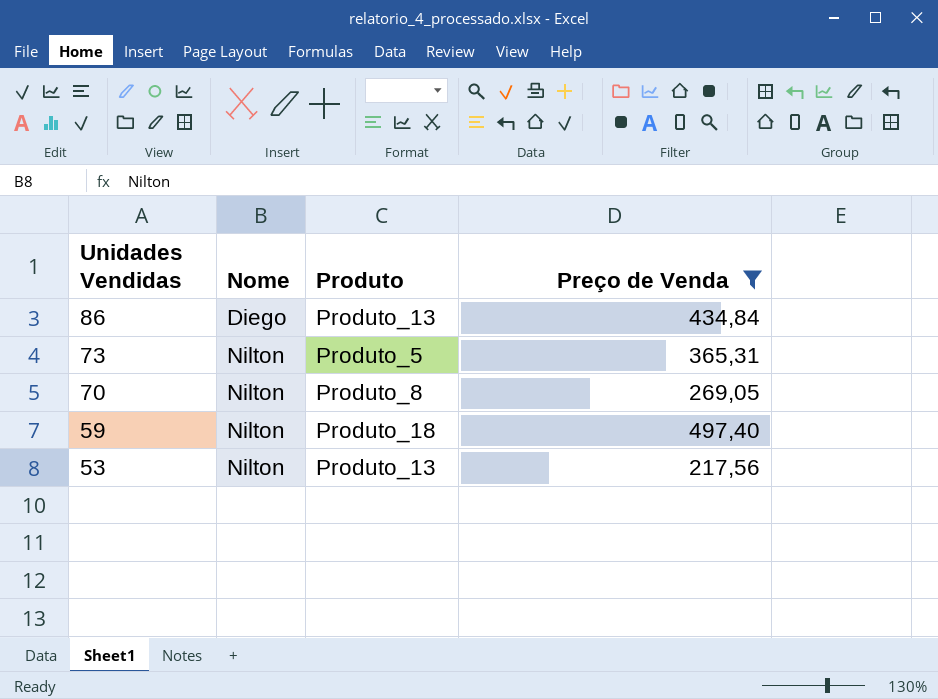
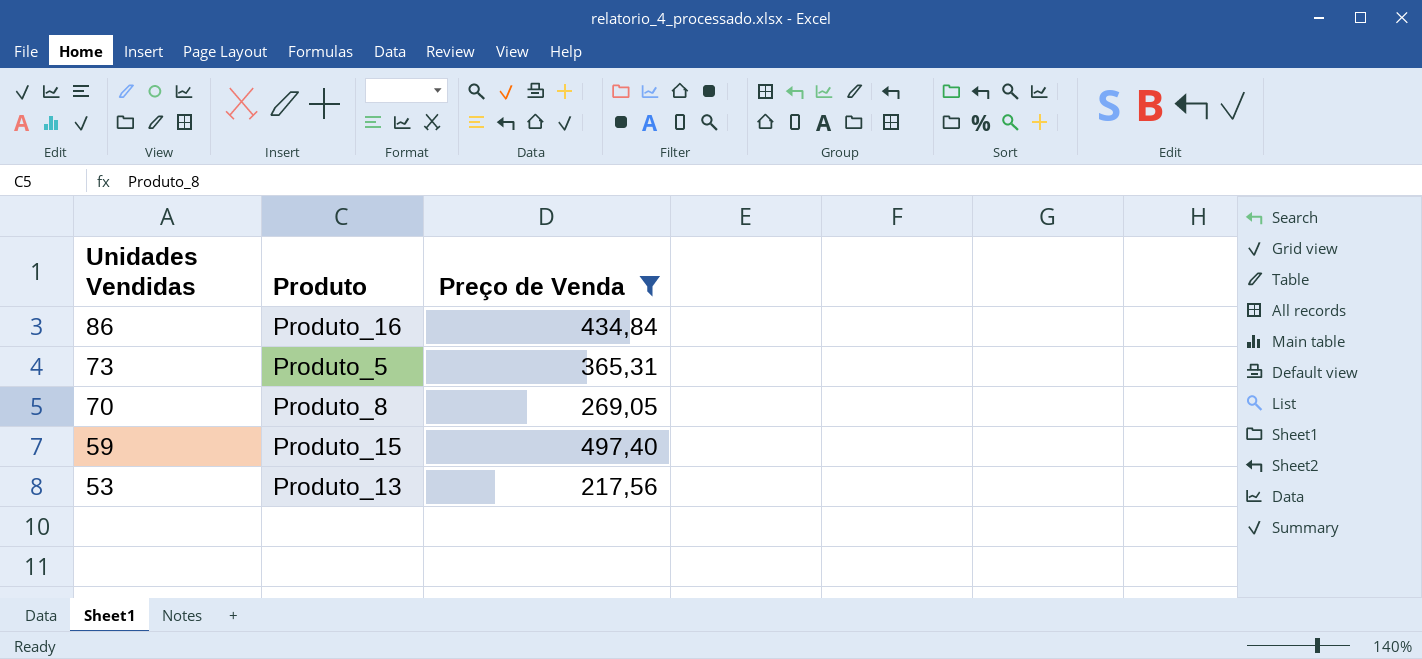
column Nome | position: 2 -> none
86 | Produto: Produto_13 -> Produto_16
59 | Produto: Produto_18 -> Produto_15

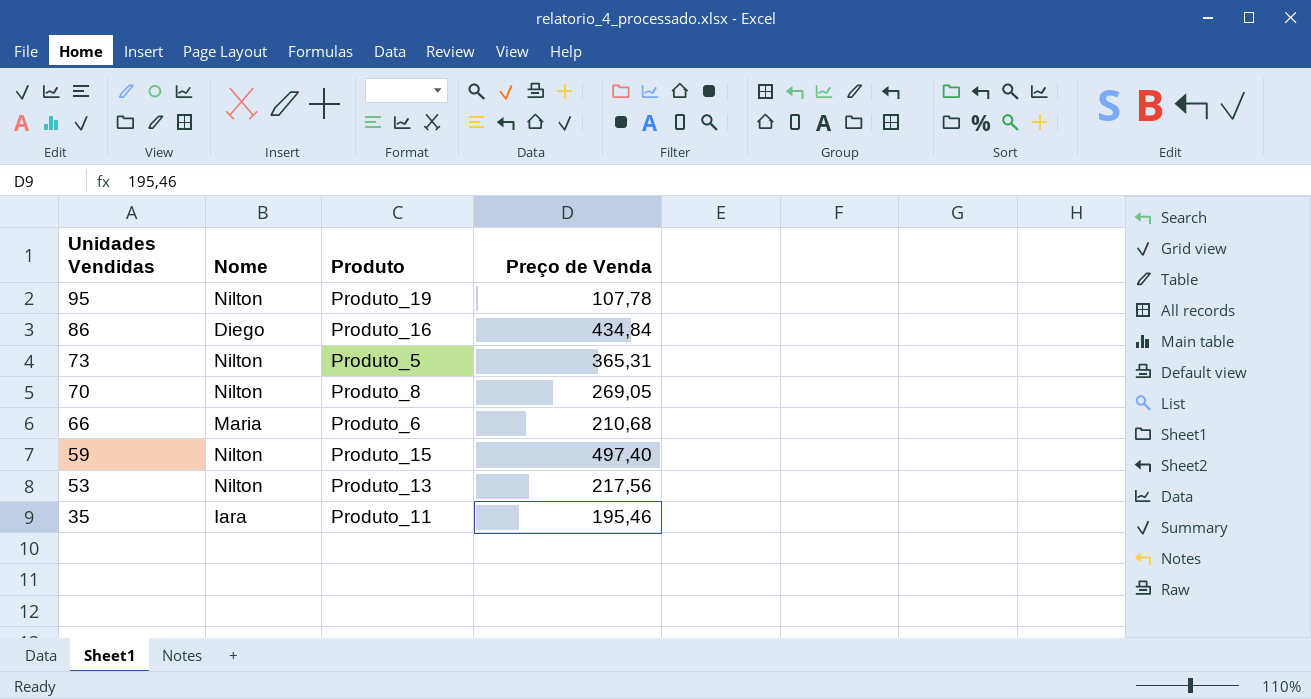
filter: Preço de Venda >= 217,56 -> none
column Nome | position: none -> 2

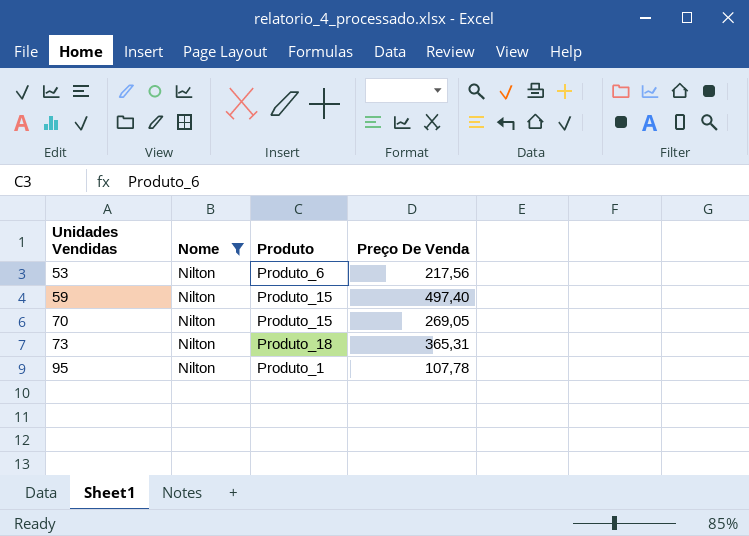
filter: none -> Nome = Nilton
row order: Unidades Vendidas descending -> Unidades Vendidas ascending
column name: Preço de Venda -> Preço De Venda
53 | Produto: Produto_13 -> Produto_6
70 | Produto: Produto_8 -> Produto_15
73 | Produto: Produto_5 -> Produto_18
95 | Produto: Produto_19 -> Produto_1

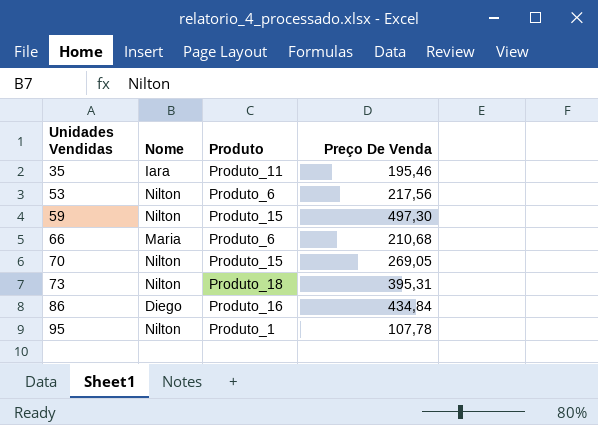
filter: Nome = Nilton -> none
59 | Preço De Venda: 497,40 -> 497,30
73 | Preço De Venda: 365,31 -> 395,31

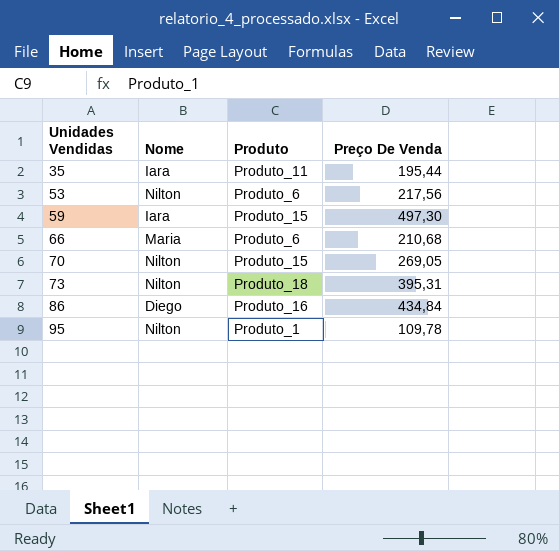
35 | Preço De Venda: 195,46 -> 195,44
59 | Nome: Nilton -> Iara
95 | Preço De Venda: 107,78 -> 109,78

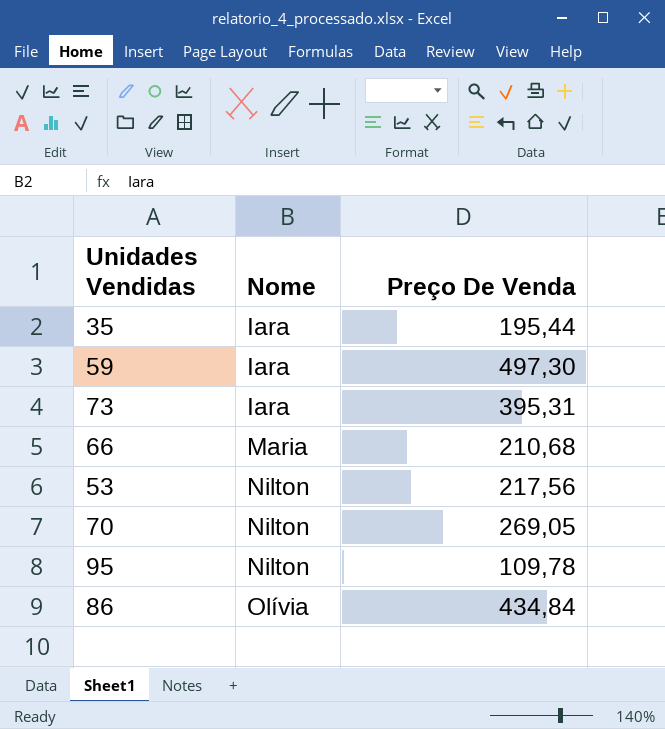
row order: Unidades Vendidas ascending -> Nome ascending
column Produto | position: 3 -> none
73 | Nome: Nilton -> Iara
86 | Nome: Diego -> Olívia

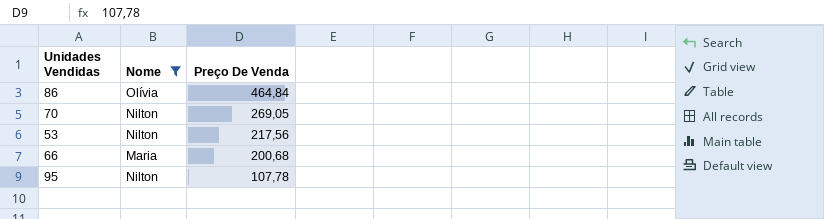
filter: none -> Nome != Iara
row order: Nome ascending -> Preço De Venda descending
86 | Preço De Venda: 434,84 -> 464,84
66 | Preço De Venda: 210,68 -> 200,68
95 | Preço De Venda: 109,78 -> 107,78

